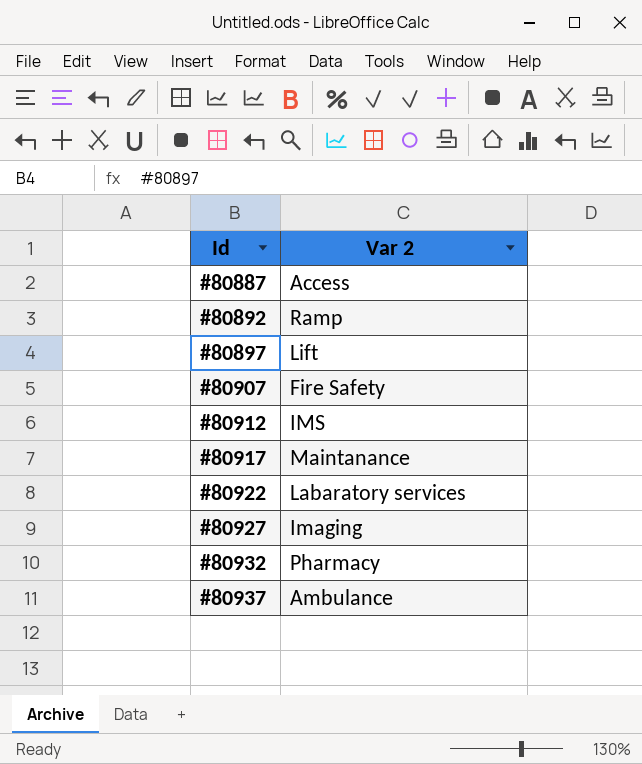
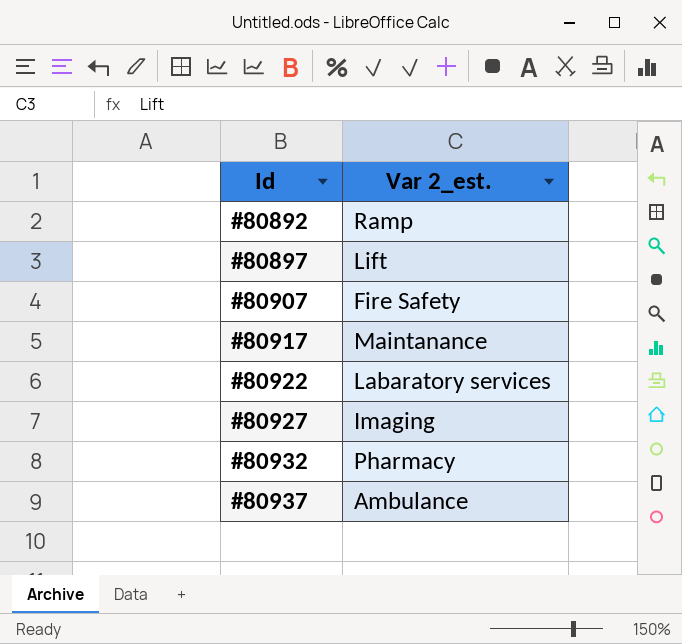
column name: Var 2 -> Var 2_est.
row #80887: Access -> none
row #80912: IMS -> none

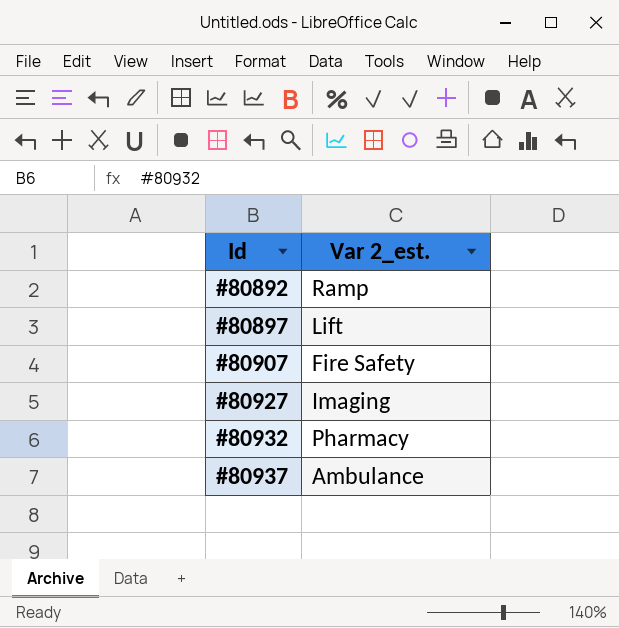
row #80917: Maintanance -> none
row #80922: Labaratory services -> none

